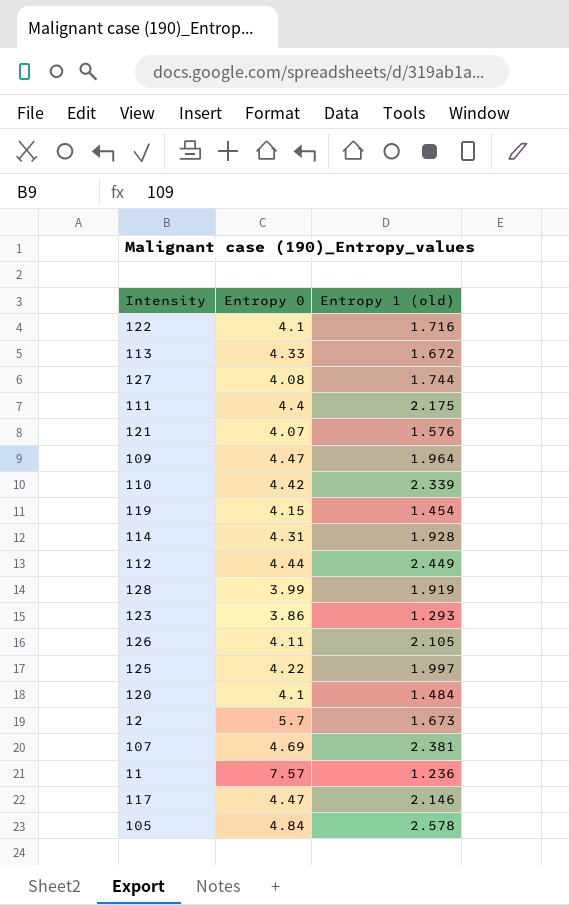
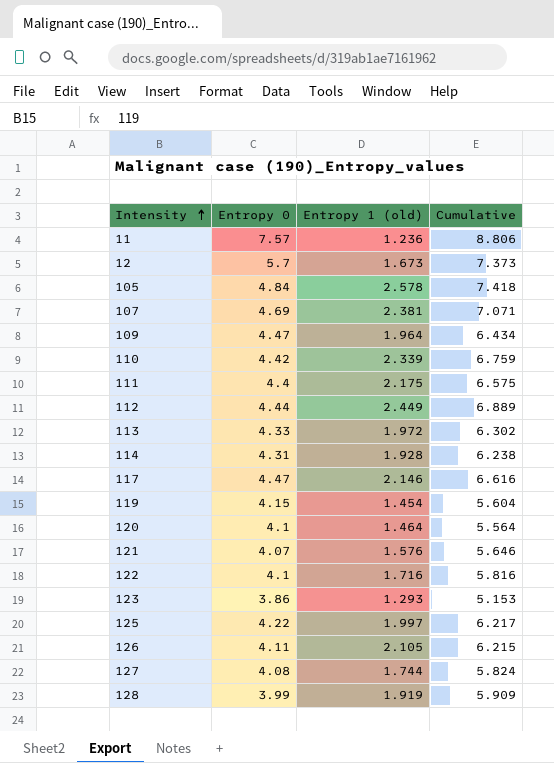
row order: none -> Intensity ascending
column Cumulative | formula: none -> [Entropy 0] + [Entropy 1 (old)]
113 | Entropy 1 (old): 1.672 -> 1.972
120 | Entropy 1 (old): 1.484 -> 1.464

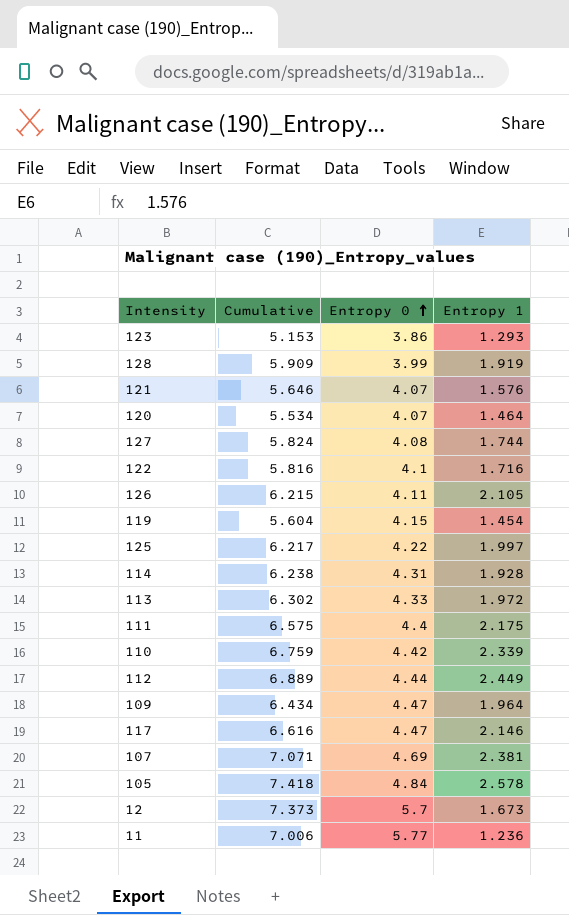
row order: Intensity ascending -> Entropy 0 ascending
column Cumulative | position: 4 -> 2
column name: Entropy 1 (old) -> Entropy 1
120 | Cumulative: 5.564 -> 5.534
120 | Entropy 0: 4.1 -> 4.07
11 | Cumulative: 8.806 -> 7.006
11 | Entropy 0: 7.57 -> 5.77

